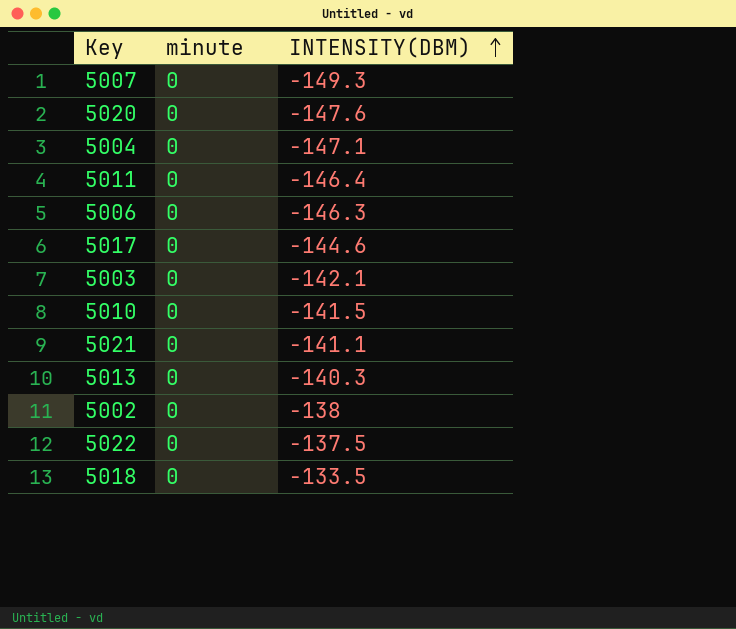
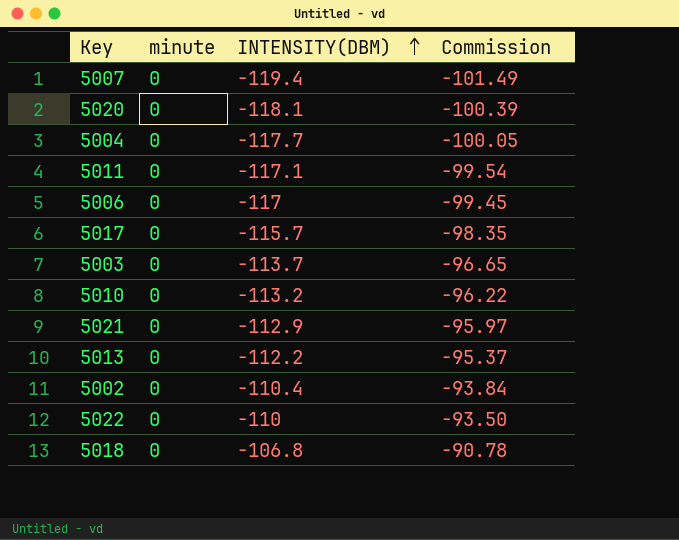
column Commission | formula: none -> [INTENSITY(DBM)] * 0.85
5007 | INTENSITY(DBM): -149.3 -> -119.4
5020 | INTENSITY(DBM): -147.6 -> -118.1
5004 | INTENSITY(DBM): -147.1 -> -117.7
5011 | INTENSITY(DBM): -146.4 -> -117.1
5006 | INTENSITY(DBM): -146.3 -> -117
5017 | INTENSITY(DBM): -144.6 -> -115.7
5003 | INTENSITY(DBM): -142.1 -> -113.7
5010 | INTENSITY(DBM): -141.5 -> -113.2
5021 | INTENSITY(DBM): -141.1 -> -112.9
5013 | INTENSITY(DBM): -140.3 -> -112.2
5002 | INTENSITY(DBM): -138 -> -110.4
5022 | INTENSITY(DBM): -137.5 -> -110
5018 | INTENSITY(DBM): -133.5 -> -106.8

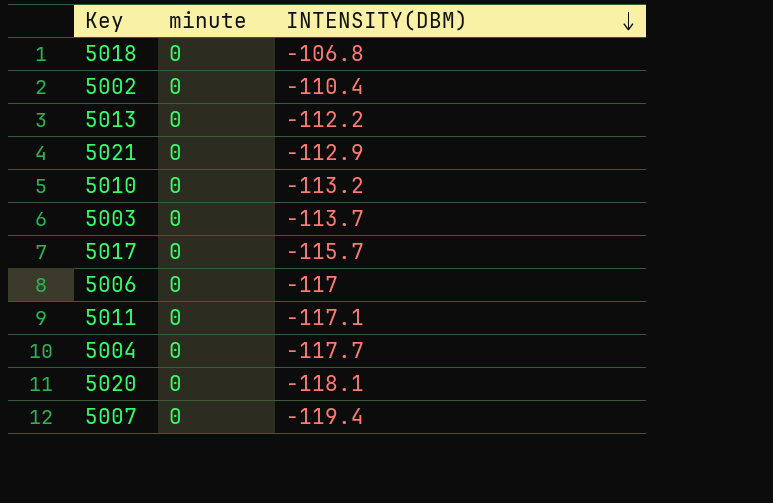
row order: INTENSITY(DBM) ascending -> INTENSITY(DBM) descending
column Commission | formula: [INTENSITY(DBM)] * 0.85 -> none
row 5022: 0 | -110 | -93.50 -> none

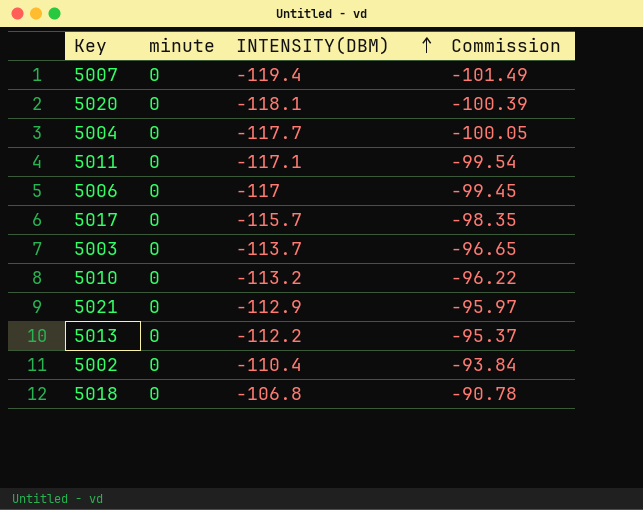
row order: INTENSITY(DBM) descending -> INTENSITY(DBM) ascending
column Commission | formula: none -> [INTENSITY(DBM)] * 0.85

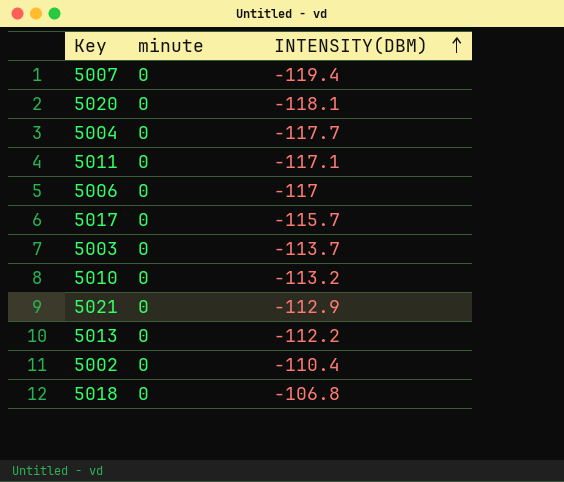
column Commission | formula: [INTENSITY(DBM)] * 0.85 -> none

